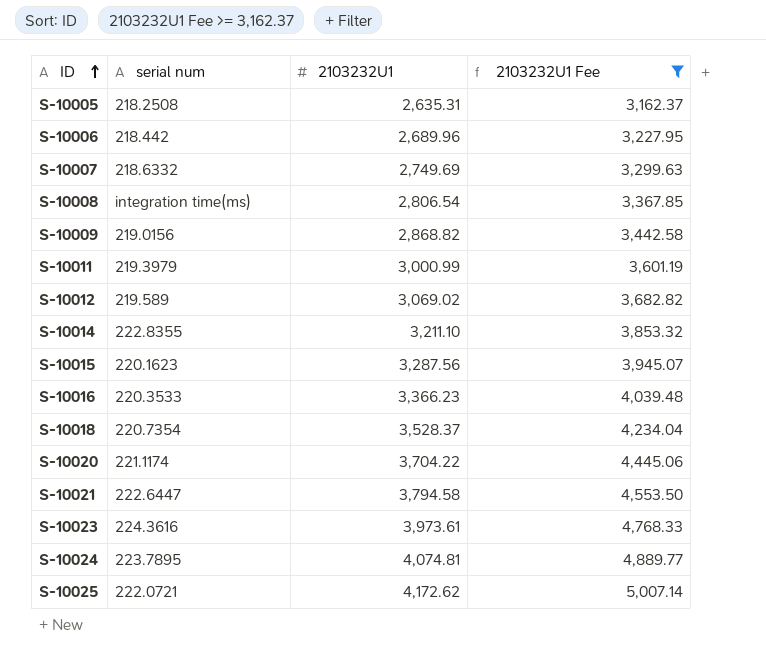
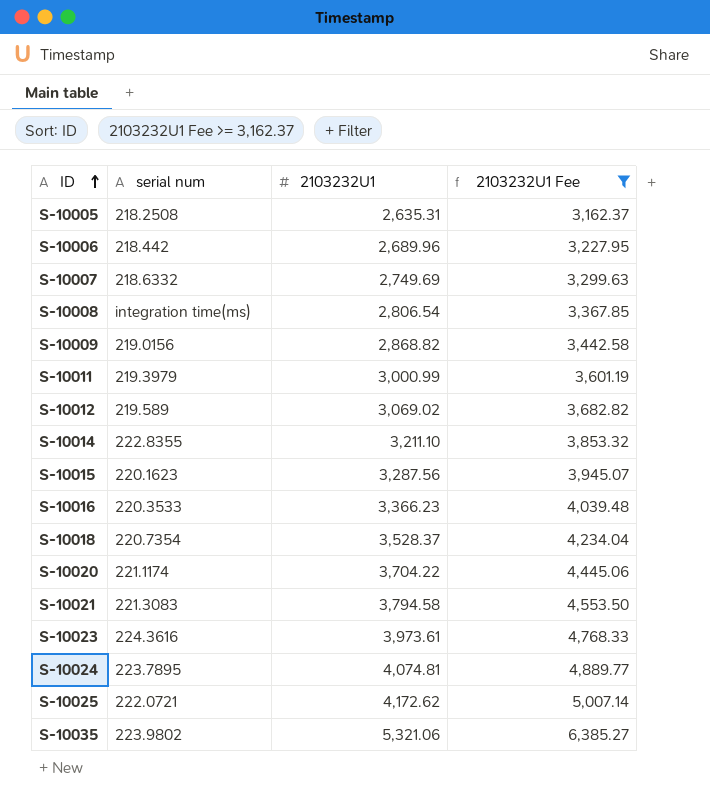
S-10021 | serial num: 222.6447 -> 221.3083
row S-10035: none -> 223.9802 | 5,321.06 | 6,385.27

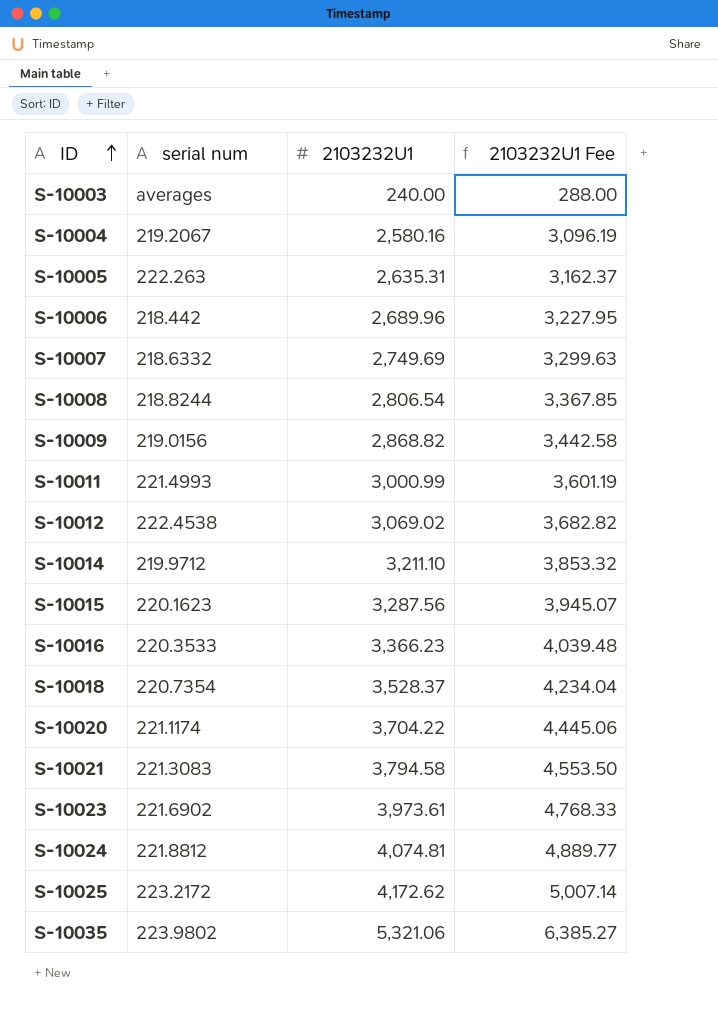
filter: 2103232U1 Fee >= 3,162.37 -> none
S-10005 | serial num: 218.2508 -> 222.263
S-10008 | serial num: integration time(ms) -> 218.8244
S-10011 | serial num: 219.3979 -> 221.4993
S-10012 | serial num: 219.589 -> 222.4538
S-10014 | serial num: 222.8355 -> 219.9712
S-10023 | serial num: 224.3616 -> 221.6902
S-10024 | serial num: 223.7895 -> 221.8812
S-10025 | serial num: 222.0721 -> 223.2172

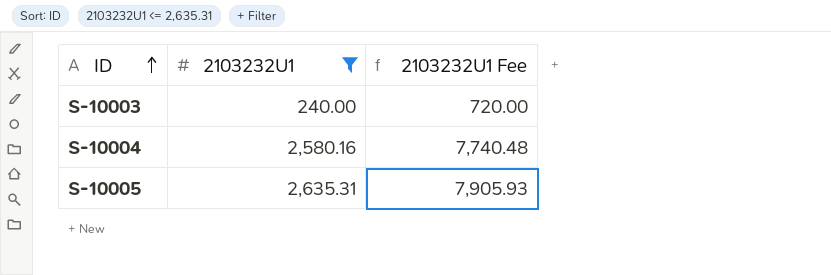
filter: none -> 2103232U1 <= 2,635.31
column serial num | position: 2 -> none
column 2103232U1 Fee | formula: [2103232U1] * 1.2 -> [2103232U1] * 3

